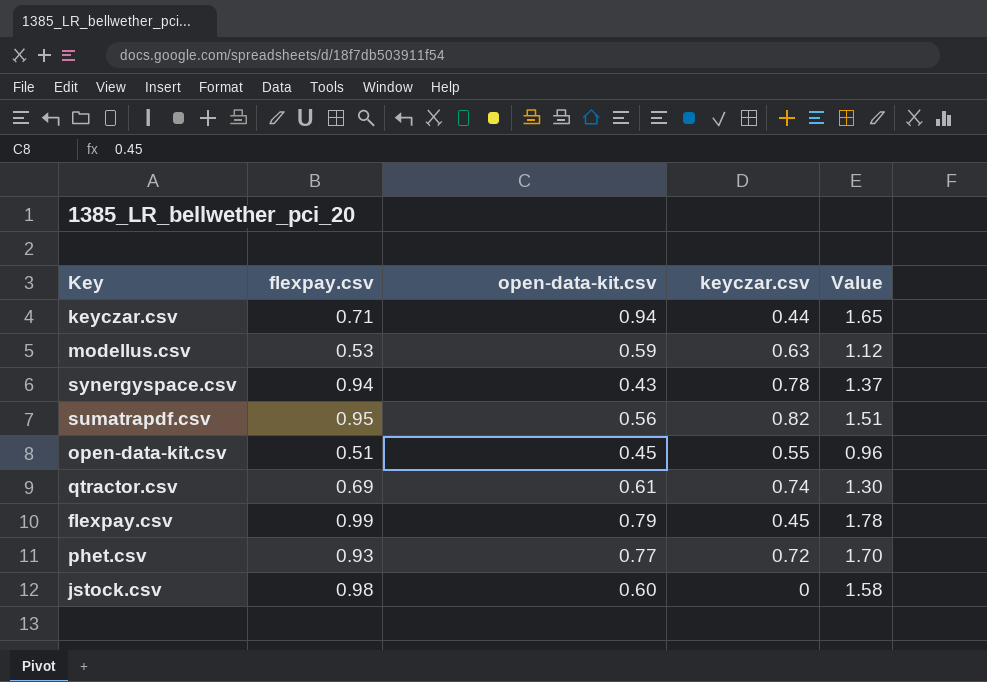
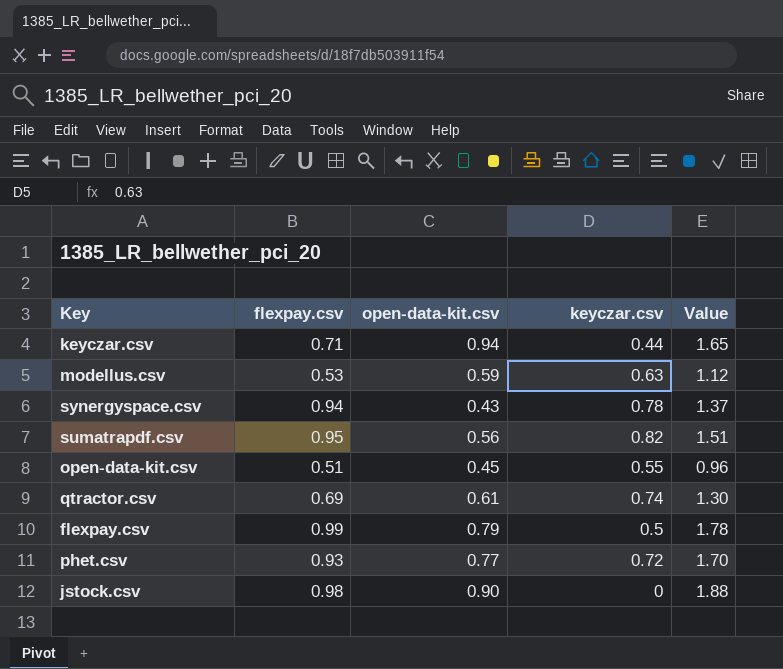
flexpay.csv | keyczar.csv: 0.45 -> 0.5
jstock.csv | open-data-kit.csv: 0.60 -> 0.90
jstock.csv | Value: 1.58 -> 1.88

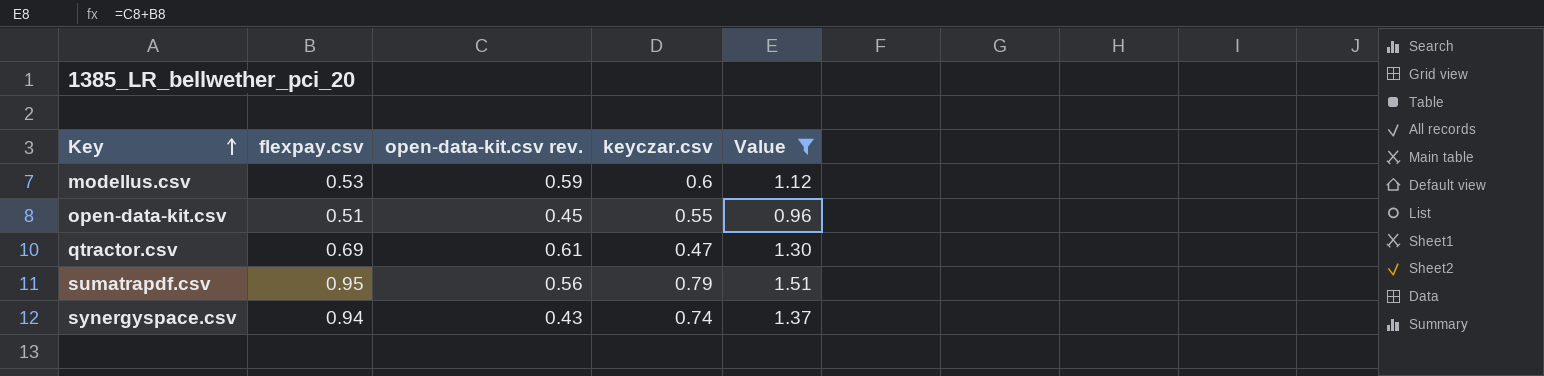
filter: none -> Value <= 1.51
row order: none -> Key ascending
column name: open-data-kit.csv -> open-data-kit.csv rev.
modellus.csv | keyczar.csv: 0.63 -> 0.6
qtractor.csv | keyczar.csv: 0.74 -> 0.47
sumatrapdf.csv | keyczar.csv: 0.82 -> 0.79
synergyspace.csv | keyczar.csv: 0.78 -> 0.74

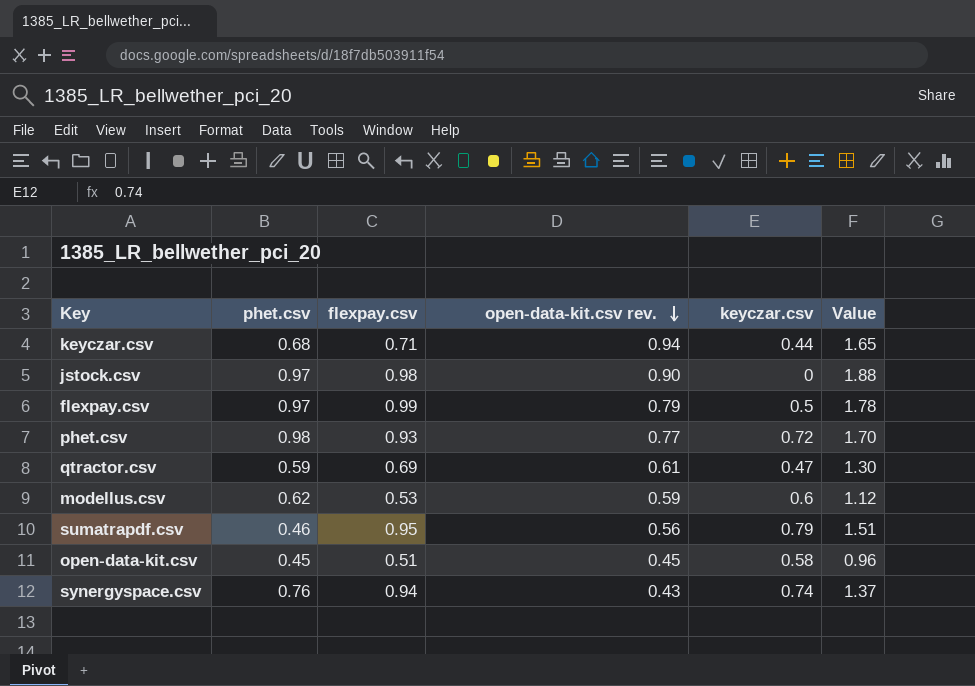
filter: Value <= 1.51 -> none
row order: Key ascending -> open-data-kit.csv rev. descending
column phet.csv | position: none -> 2
open-data-kit.csv | keyczar.csv: 0.55 -> 0.58

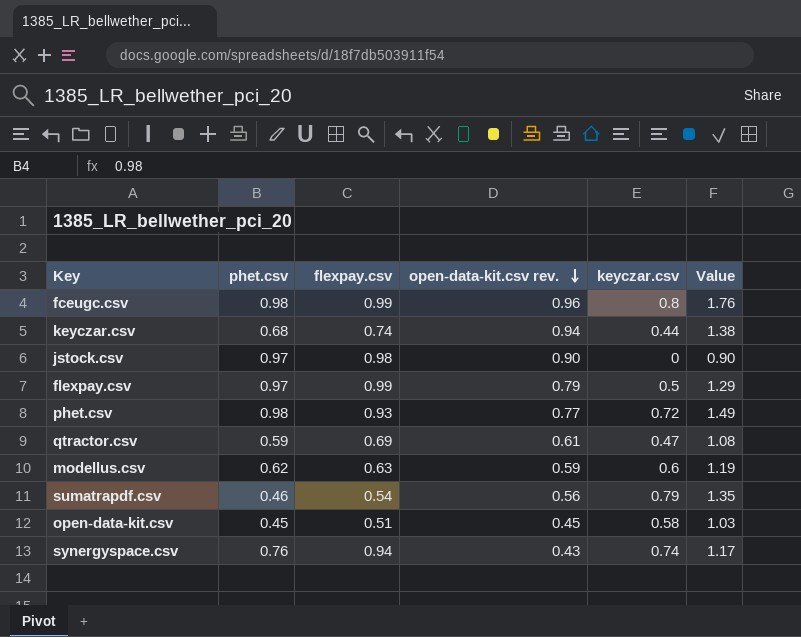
column Value | formula: [flexpay.csv] + [open-data-kit.csv rev.] -> [open-data-kit.csv rev.] + [keyczar.csv]
row fceugc.csv: none -> 0.98 | 0.99 | 0.96 | 0.8 | 1.76
keyczar.csv | flexpay.csv: 0.71 -> 0.74
modellus.csv | flexpay.csv: 0.53 -> 0.63
sumatrapdf.csv | flexpay.csv: 0.95 -> 0.54

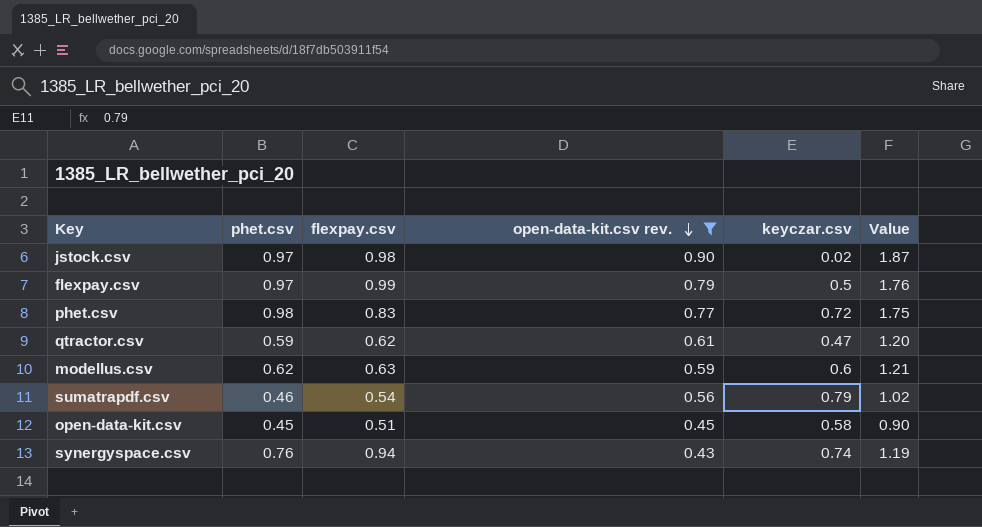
filter: none -> open-data-kit.csv rev. <= 0.90
column Value | formula: [open-data-kit.csv rev.] + [keyczar.csv] -> [phet.csv] + [open-data-kit.csv rev.]
jstock.csv | keyczar.csv: 0 -> 0.02
phet.csv | flexpay.csv: 0.93 -> 0.83
qtractor.csv | flexpay.csv: 0.69 -> 0.62

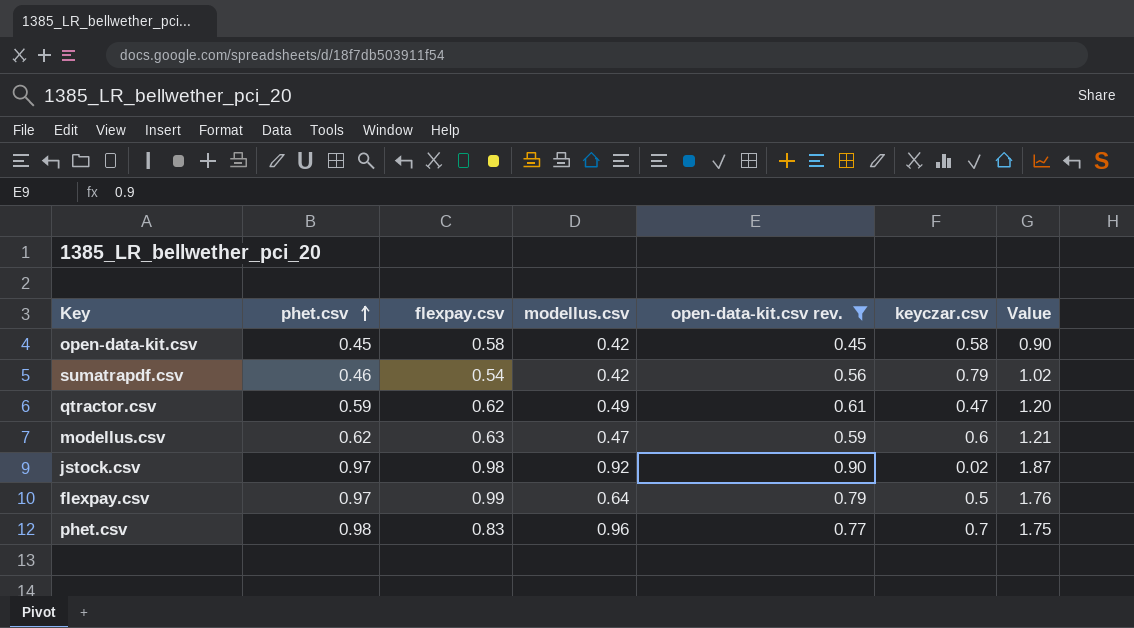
row order: open-data-kit.csv rev. descending -> phet.csv ascending
column modellus.csv | position: none -> 4
row synergyspace.csv: 0.76 | 0.94 | 0.43 | 0.74 | 1.19 -> none
open-data-kit.csv | flexpay.csv: 0.51 -> 0.58
phet.csv | keyczar.csv: 0.72 -> 0.7

